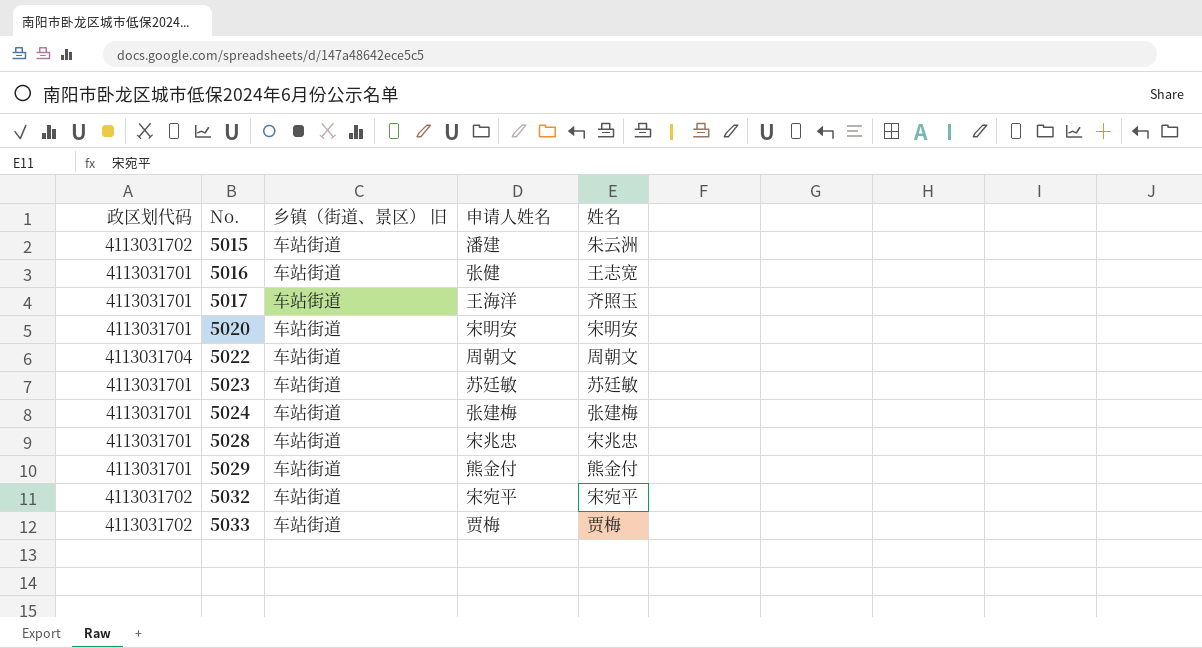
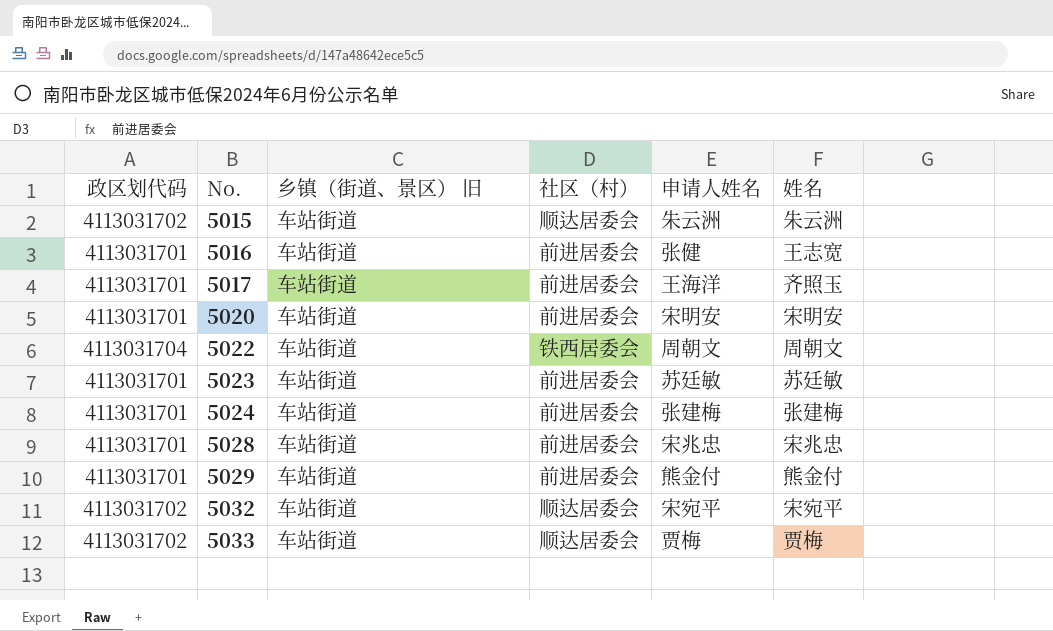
column 社区（村） | position: none -> 4
5015 | 申请人姓名: 潘建 -> 朱云洲

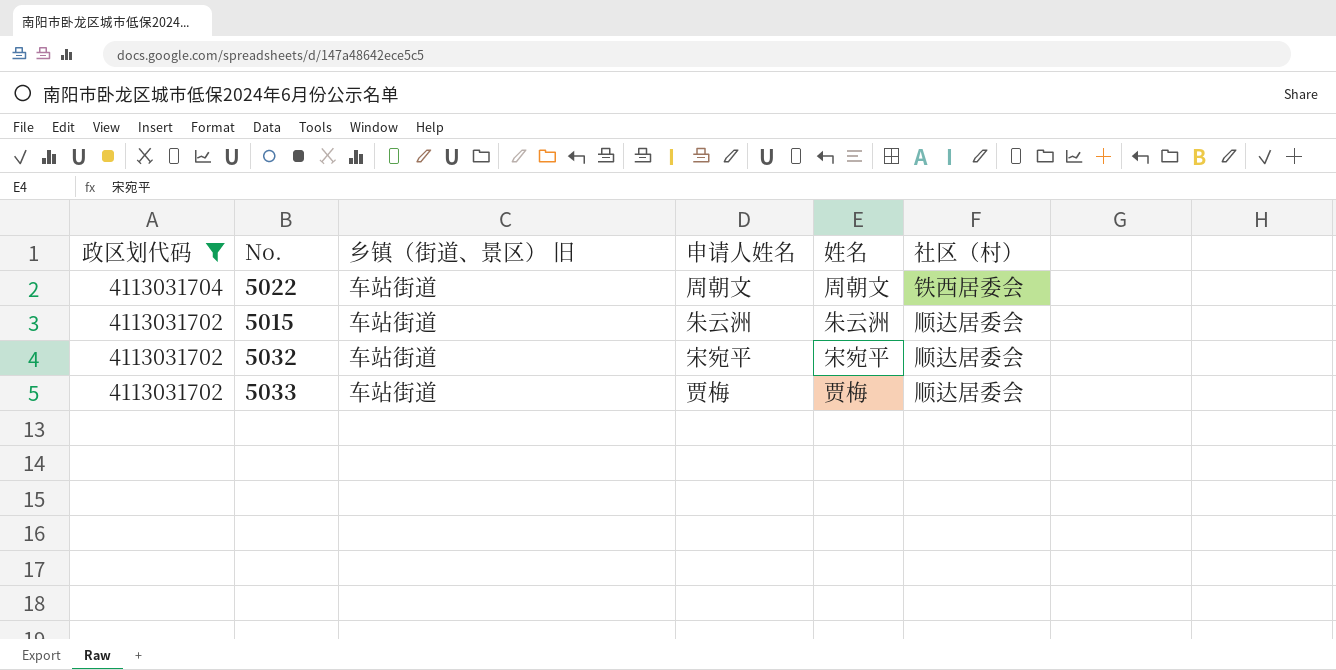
filter: none -> 政区划代码 != 4113031701
row order: No. ascending -> 政区划代码 descending
column 社区（村） | position: 4 -> 6

